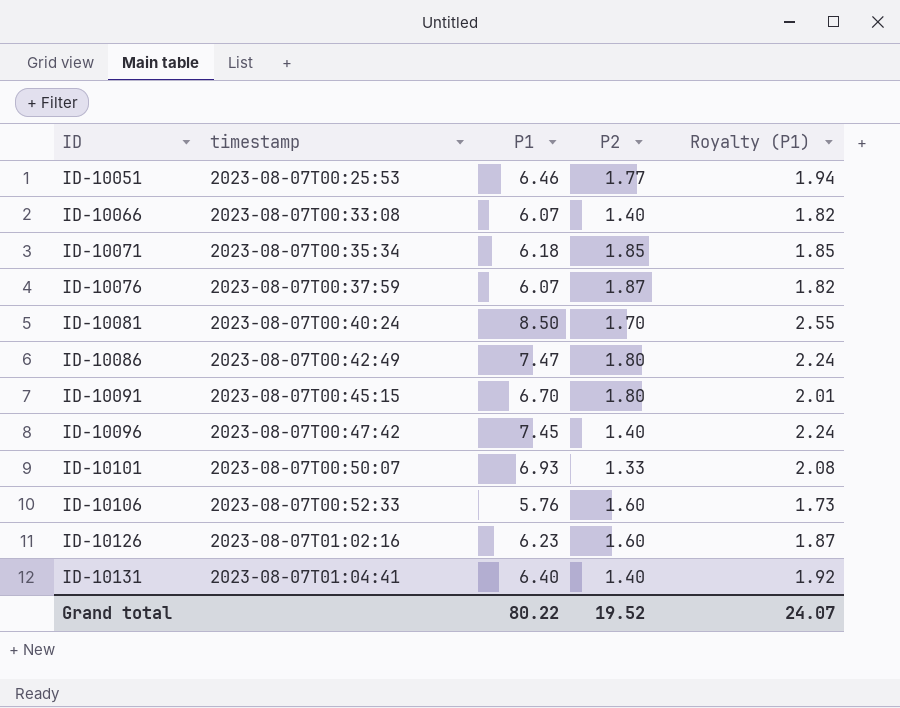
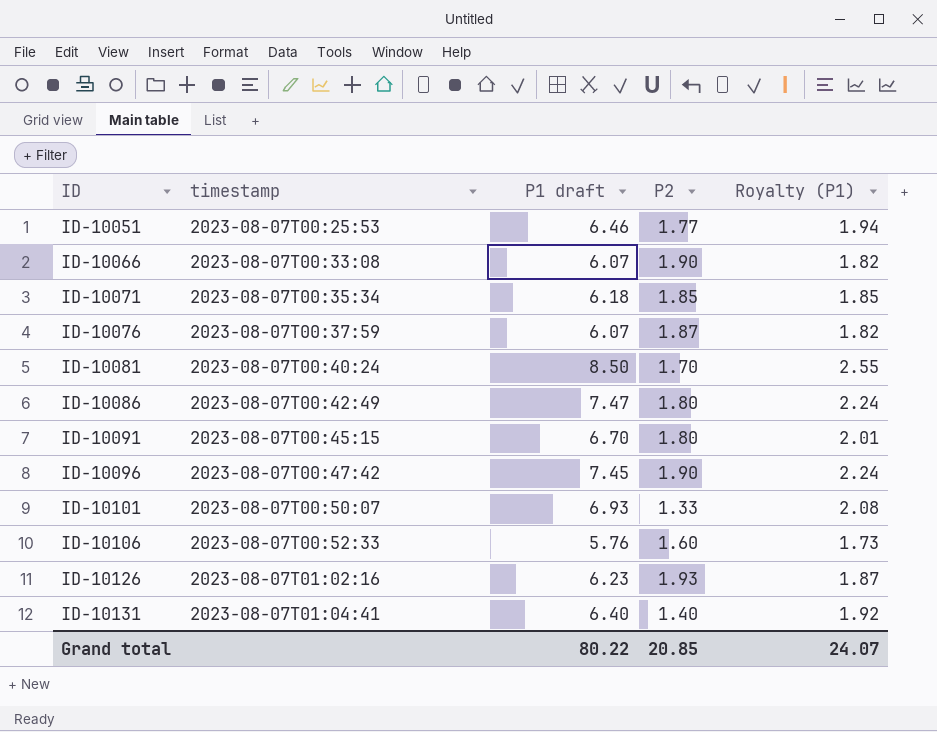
column name: P1 -> P1 draft
ID-10066 | P2: 1.40 -> 1.90
ID-10096 | P2: 1.40 -> 1.90
ID-10126 | P2: 1.60 -> 1.93
Grand total | P2: 19.52 -> 20.85

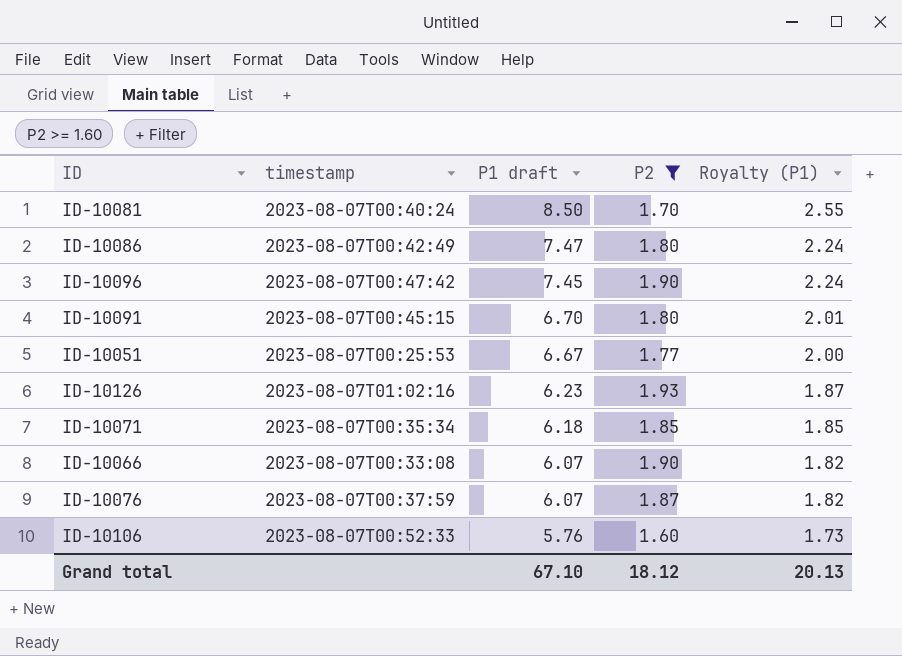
filter: none -> P2 >= 1.60
row order: ID ascending -> P1 draft descending
ID-10051 | P1 draft: 6.46 -> 6.67
ID-10051 | Royalty (P1): 1.94 -> 2.00
Grand total | P1 draft: 80.22 -> 67.10
Grand total | P2: 20.85 -> 18.12
Grand total | Royalty (P1): 24.07 -> 20.13

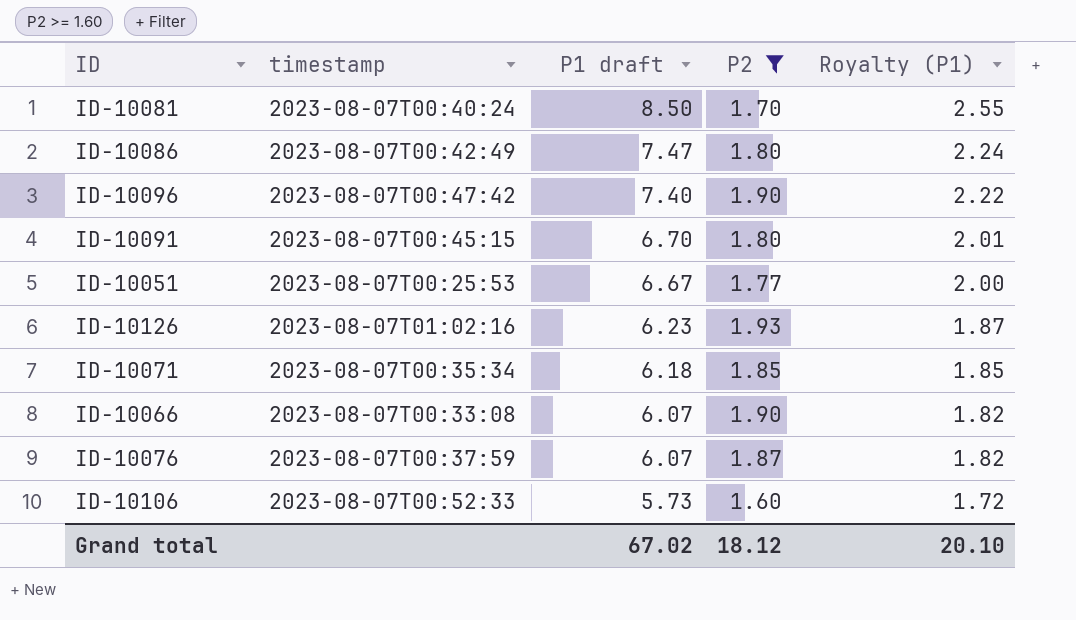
ID-10096 | P1 draft: 7.45 -> 7.40
ID-10096 | Royalty (P1): 2.24 -> 2.22
ID-10106 | P1 draft: 5.76 -> 5.73
ID-10106 | Royalty (P1): 1.73 -> 1.72
Grand total | P1 draft: 67.10 -> 67.02
Grand total | Royalty (P1): 20.13 -> 20.10

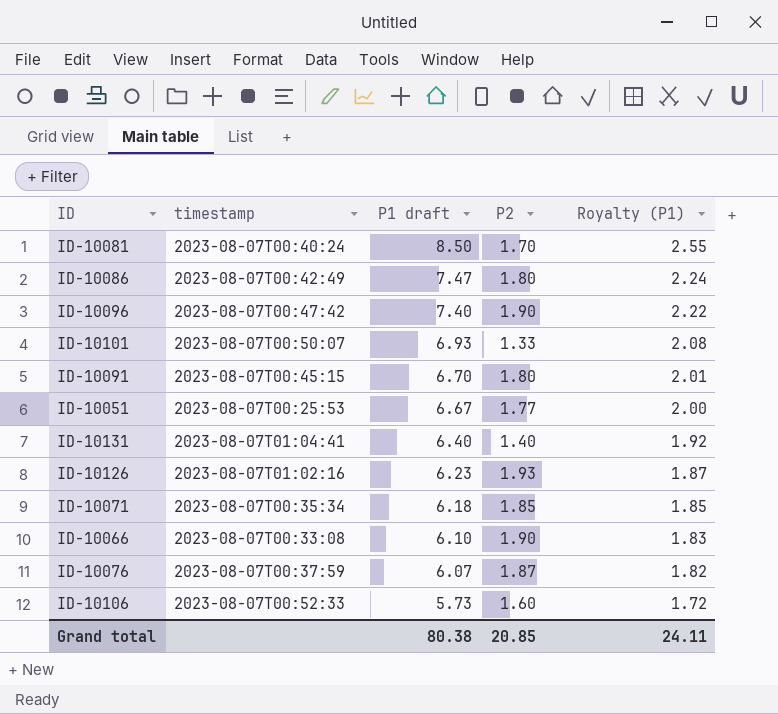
filter: P2 >= 1.60 -> none
ID-10066 | P1 draft: 6.07 -> 6.10
ID-10066 | Royalty (P1): 1.82 -> 1.83
Grand total | P1 draft: 67.02 -> 80.38
Grand total | P2: 18.12 -> 20.85
Grand total | Royalty (P1): 20.10 -> 24.11

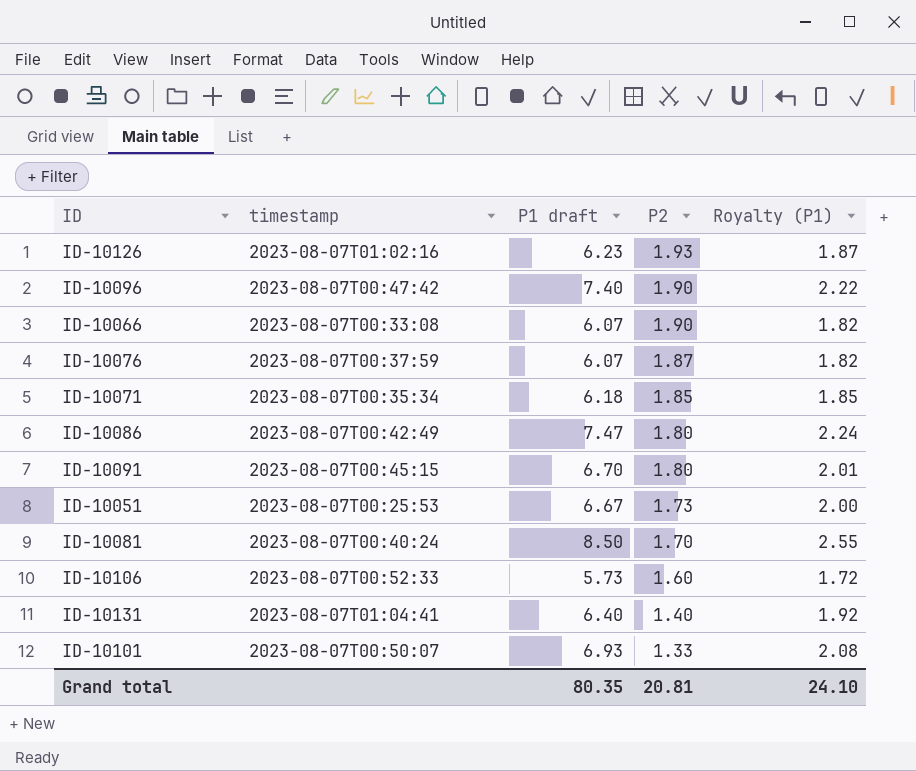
row order: P1 draft descending -> P2 descending
ID-10066 | P1 draft: 6.10 -> 6.07
ID-10066 | Royalty (P1): 1.83 -> 1.82
ID-10051 | P2: 1.77 -> 1.73
Grand total | P1 draft: 80.38 -> 80.35
Grand total | P2: 20.85 -> 20.81
Grand total | Royalty (P1): 24.11 -> 24.10

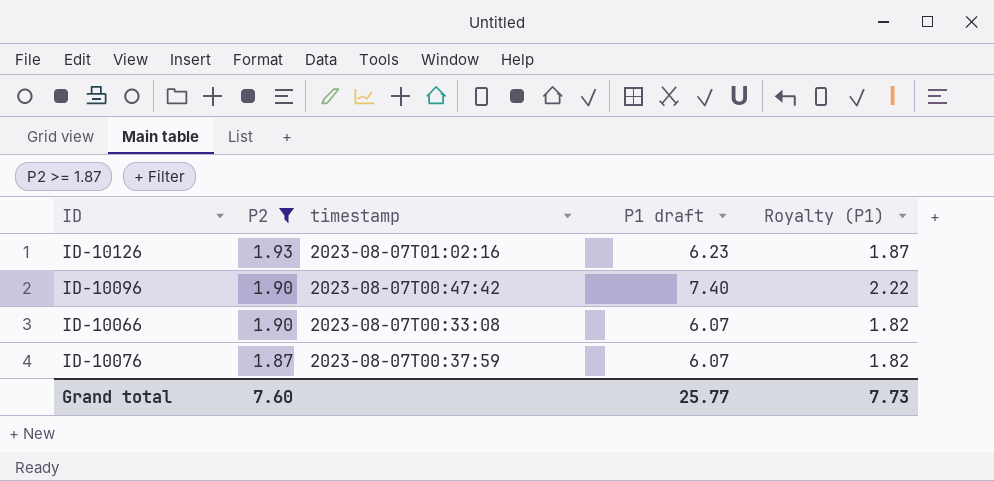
filter: none -> P2 >= 1.87
column P2 | position: 4 -> 2
Grand total | P2: 20.81 -> 7.60
Grand total | P1 draft: 80.35 -> 25.77
Grand total | Royalty (P1): 24.10 -> 7.73

